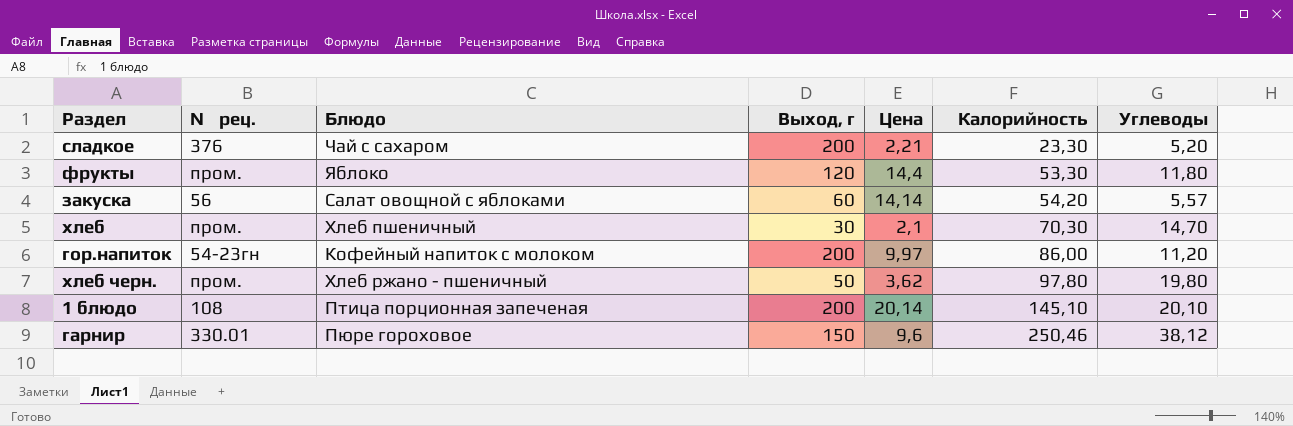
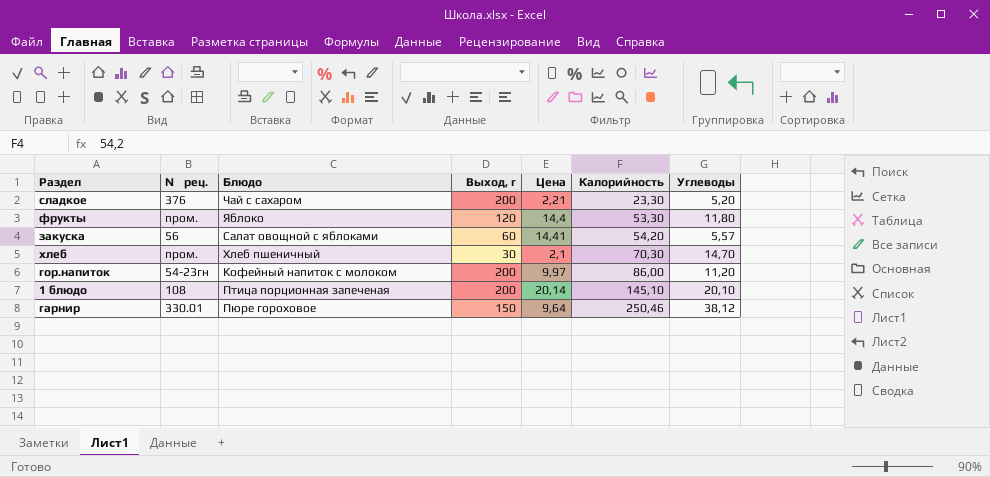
row хлеб черн.: пром. | Хлеб ржано - пшеничный | 50 | 3,62 | 97,80 | 19,80 -> none
закуска | Цена: 14,14 -> 14,41
гарнир | Цена: 9,6 -> 9,64

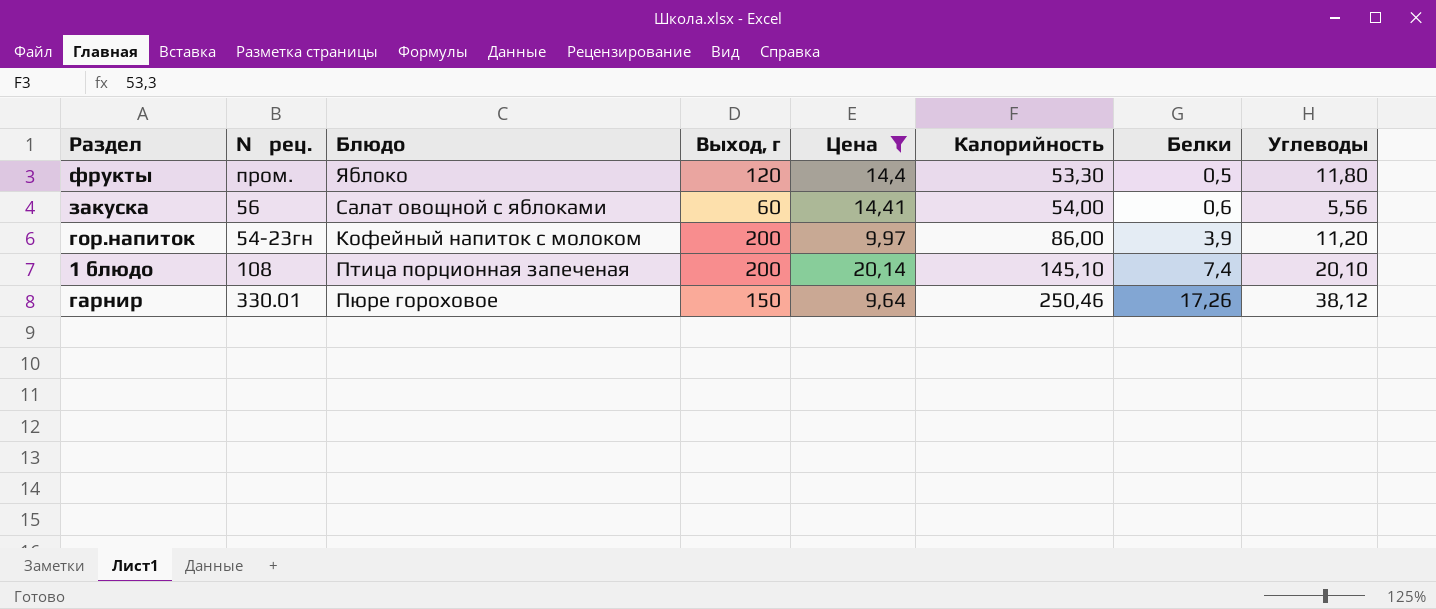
filter: none -> Цена >= 9,64
column Белки | position: none -> 7
закуска | Калорийность: 54,20 -> 54,00
закуска | Углеводы: 5,57 -> 5,56

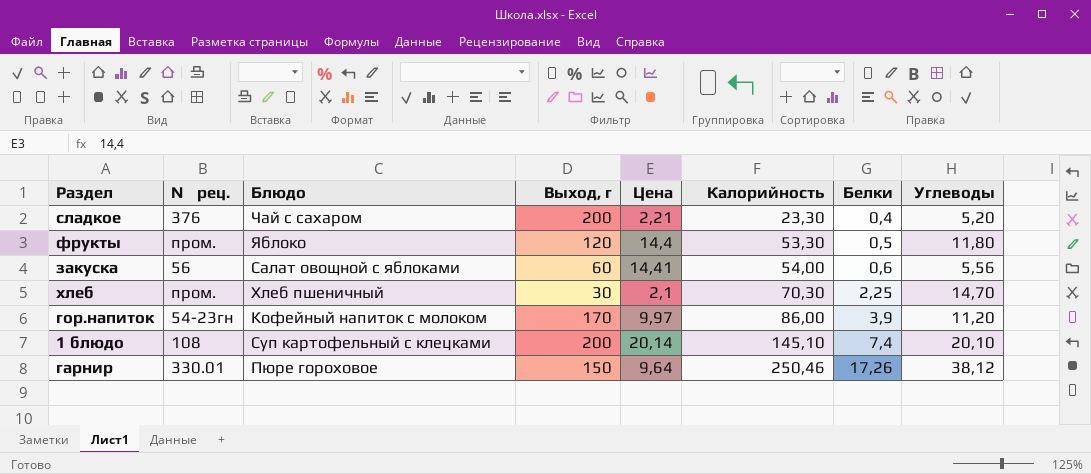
filter: Цена >= 9,64 -> none
гор.напиток | Выход, г: 200 -> 170
1 блюдо | Блюдо: Птица порционная запеченая -> Суп картофельный с клецками

